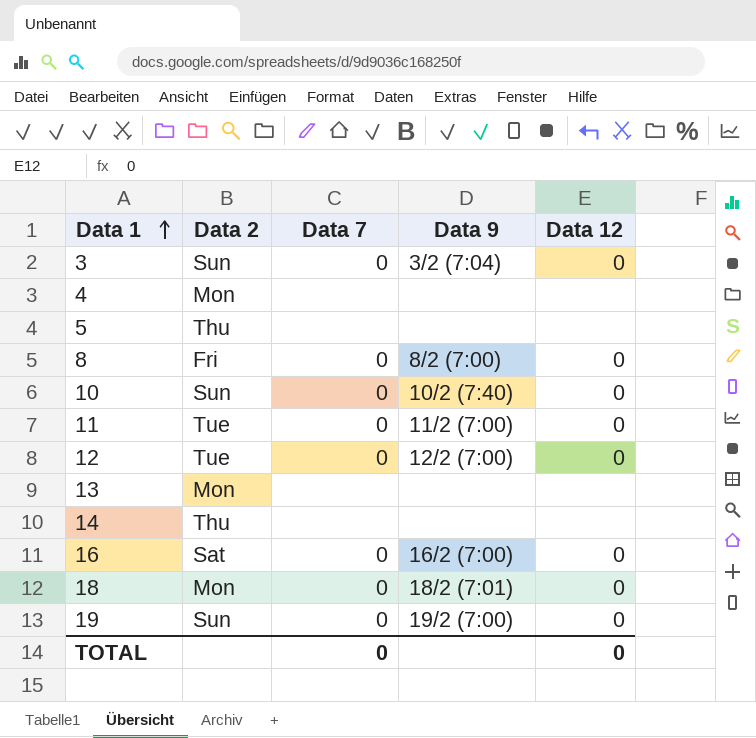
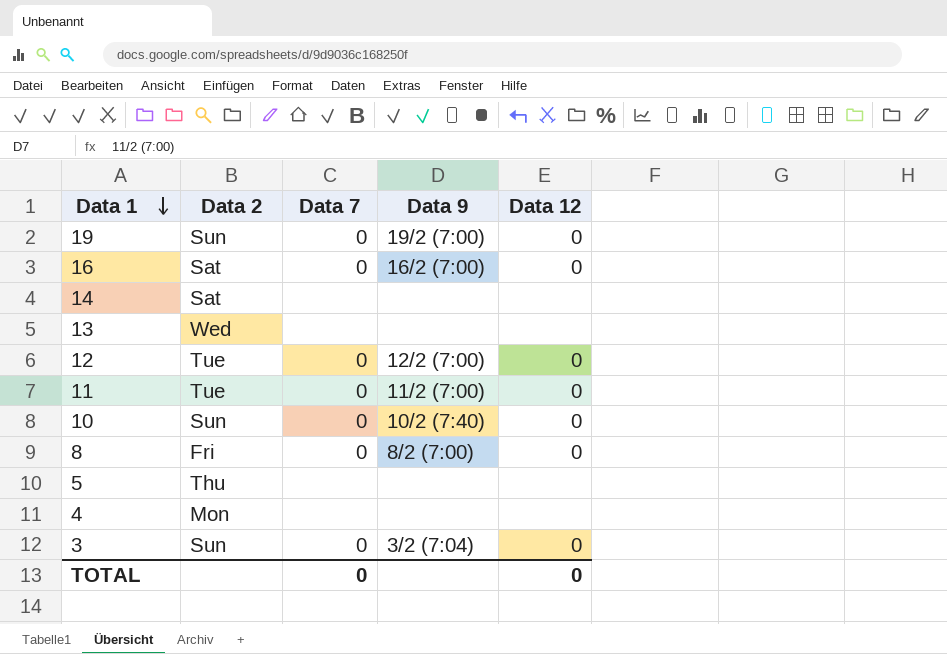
row order: Data 1 ascending -> Data 1 descending
row 18: Mon | 0 | 18/2 (7:01) | 0 -> none
14 | Data 2: Thu -> Sat
13 | Data 2: Mon -> Wed

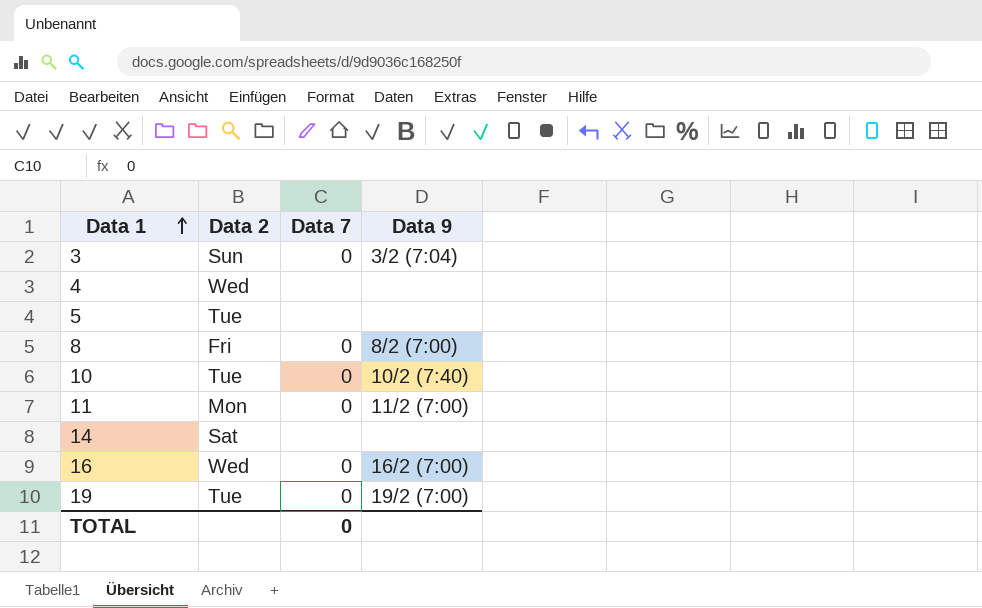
row order: Data 1 descending -> Data 1 ascending
column Data 12 | position: 5 -> none
row 13: Wed | none | none | none -> none
row 12: Tue | 0 | 12/2 (7:00) | 0 -> none
4 | Data 2: Mon -> Wed
5 | Data 2: Thu -> Tue
10 | Data 2: Sun -> Tue
11 | Data 2: Tue -> Mon
16 | Data 2: Sat -> Wed
19 | Data 2: Sun -> Tue

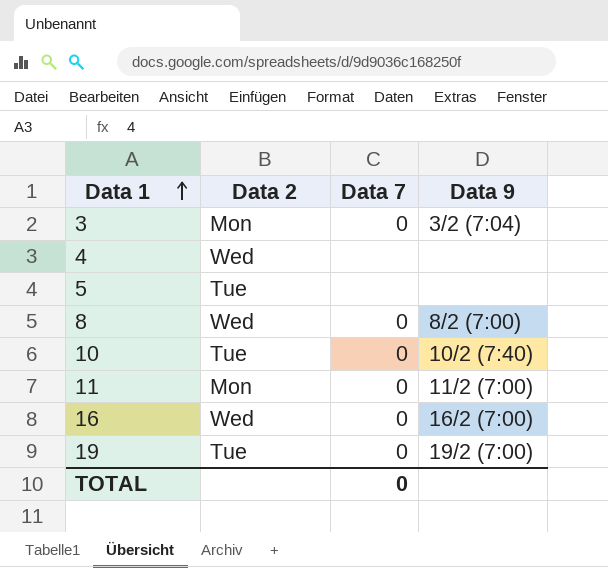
row 14: Sat | none | none -> none
3 | Data 2: Sun -> Mon
8 | Data 2: Fri -> Wed

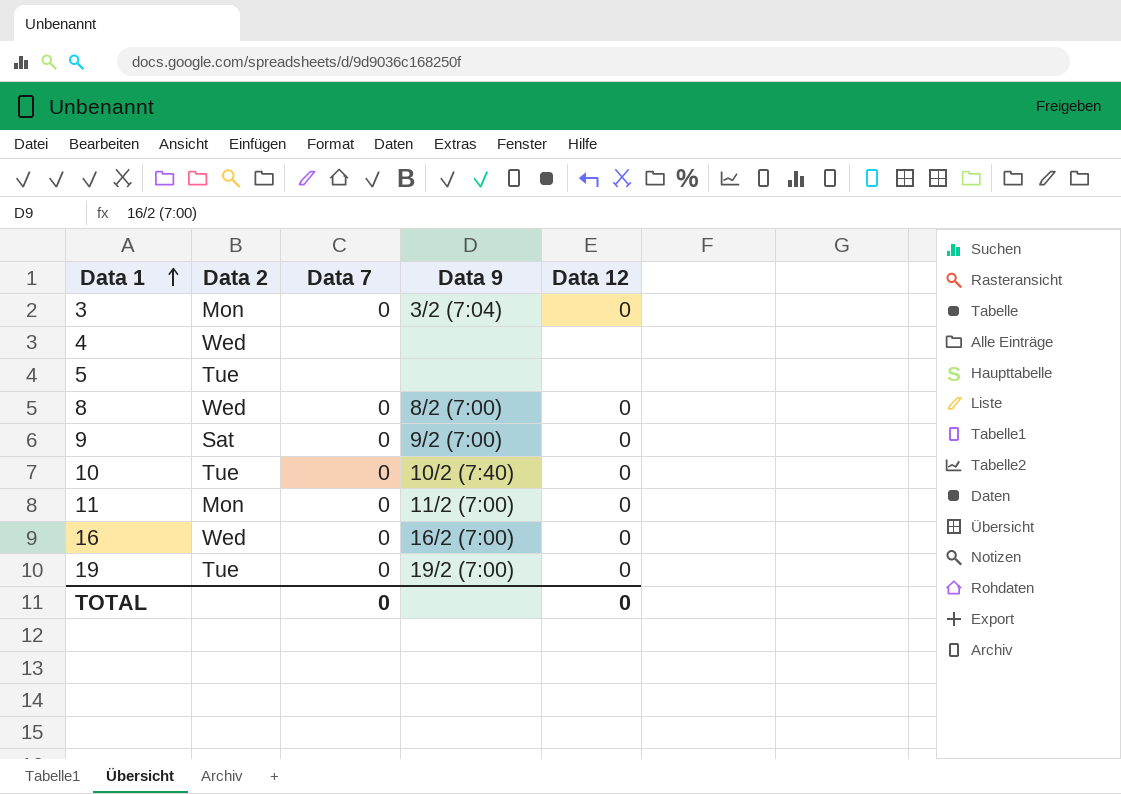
column Data 12 | position: none -> 5
row 9: none -> Sat | 0 | 9/2 (7:00) | 0

